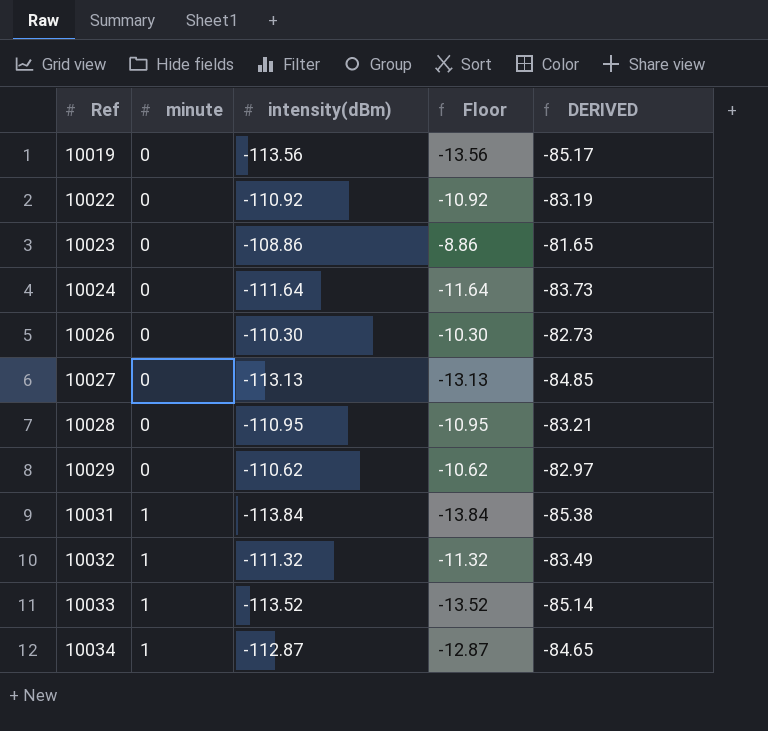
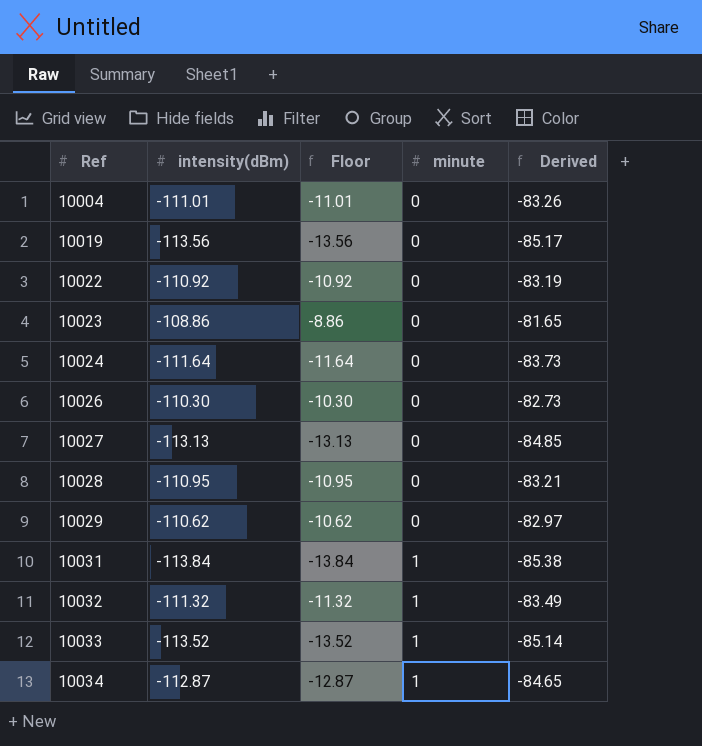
column minute | position: 2 -> 4
column name: DERIVED -> Derived
row 10004: none -> -111.01 | -11.01 | 0 | -83.26

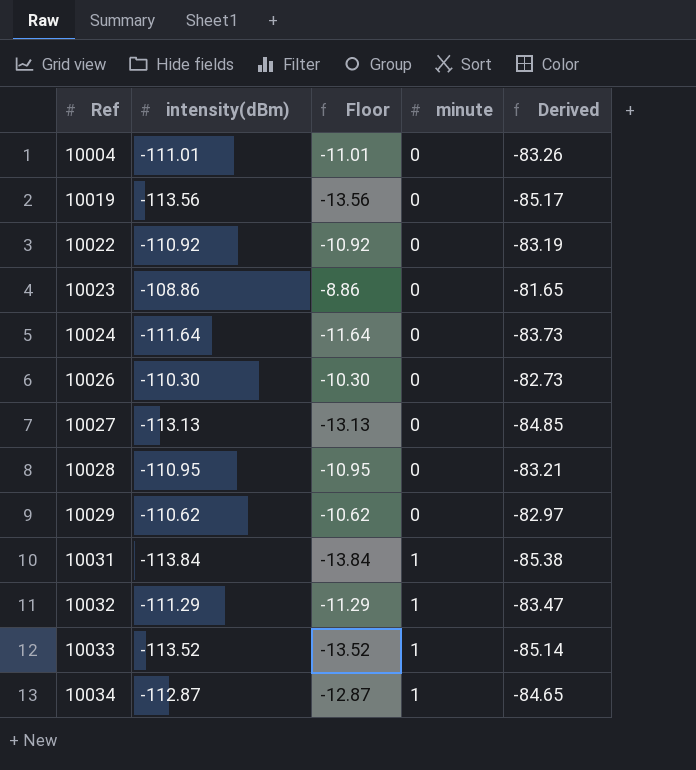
10032 | intensity(dBm): -111.32 -> -111.29
10032 | Floor: -11.32 -> -11.29
10032 | Derived: -83.49 -> -83.47

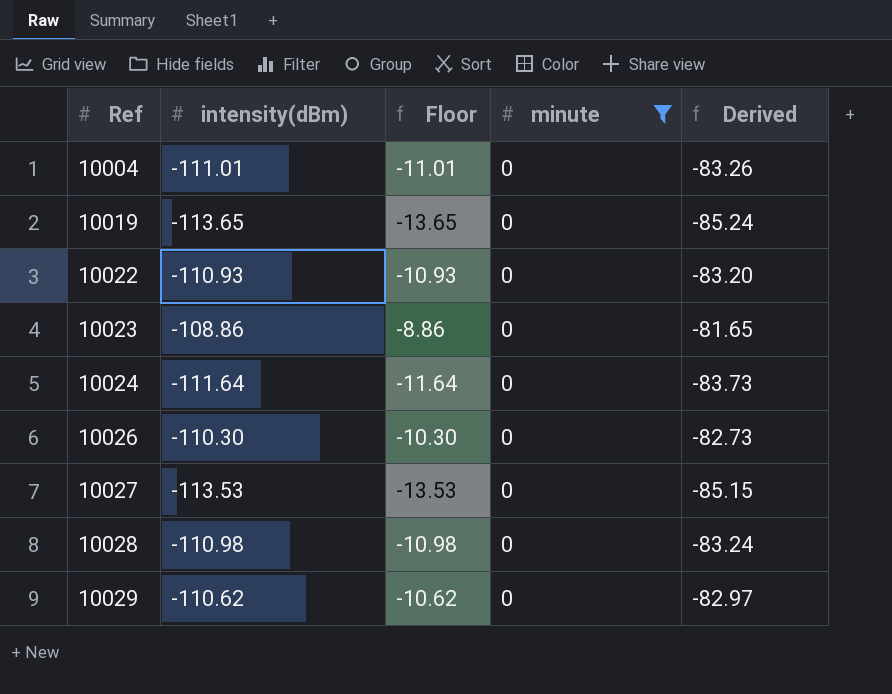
filter: none -> minute = 0
10019 | intensity(dBm): -113.56 -> -113.65
10019 | Floor: -13.56 -> -13.65
10019 | Derived: -85.17 -> -85.24
10022 | intensity(dBm): -110.92 -> -110.93
10022 | Floor: -10.92 -> -10.93
10022 | Derived: -83.19 -> -83.20
10027 | intensity(dBm): -113.13 -> -113.53
10027 | Floor: -13.13 -> -13.53
10027 | Derived: -84.85 -> -85.15
10028 | intensity(dBm): -110.95 -> -110.98
10028 | Floor: -10.95 -> -10.98
10028 | Derived: -83.21 -> -83.24

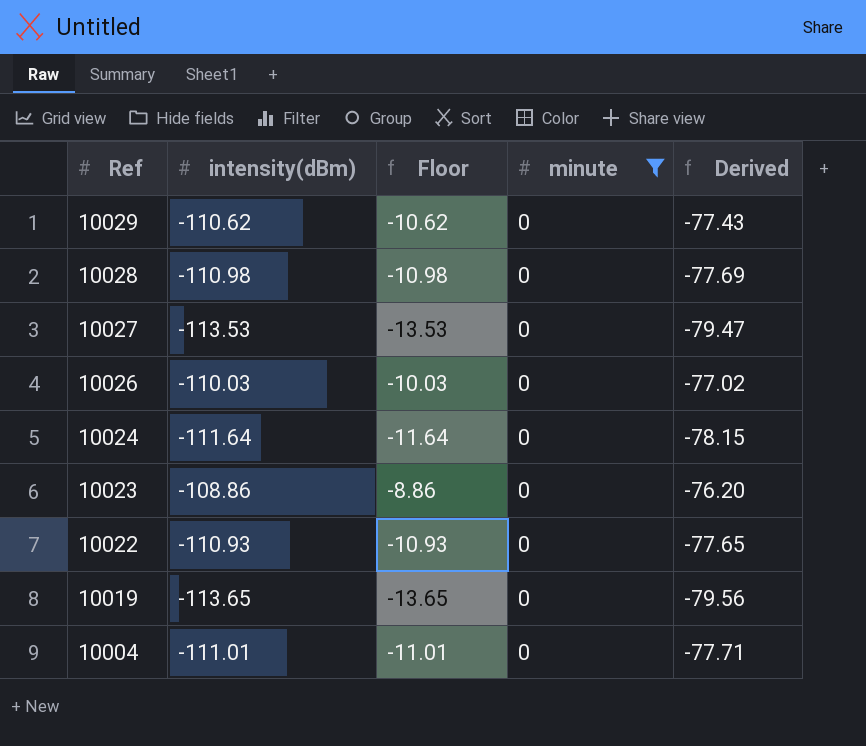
row order: Ref ascending -> Ref descending
column Derived | formula: [intensity(dBm)] * 0.75 -> [intensity(dBm)] * 0.7
10026 | intensity(dBm): -110.30 -> -110.03
10026 | Floor: -10.30 -> -10.03

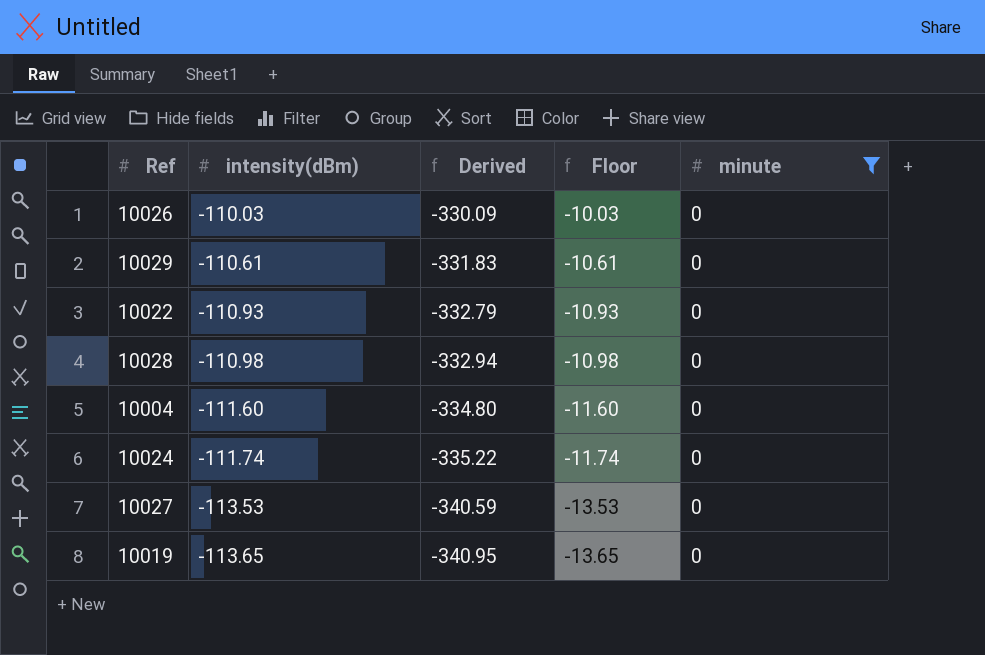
row order: Ref descending -> intensity(dBm) descending
column Derived | formula: [intensity(dBm)] * 0.7 -> [intensity(dBm)] * 3
column Derived | position: 5 -> 3
row 10023: -108.86 | -8.86 | 0 | -76.20 -> none
10029 | intensity(dBm): -110.62 -> -110.61
10029 | Floor: -10.62 -> -10.61
10004 | intensity(dBm): -111.01 -> -111.60
10004 | Floor: -11.01 -> -11.60
10024 | intensity(dBm): -111.64 -> -111.74
10024 | Floor: -11.64 -> -11.74

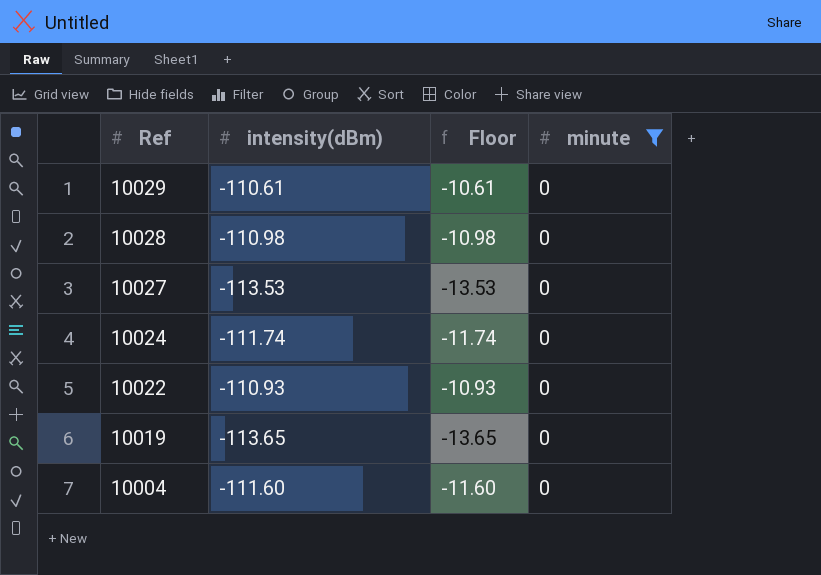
row order: intensity(dBm) descending -> Ref descending
column Derived | formula: [intensity(dBm)] * 3 -> none
row 10026: -110.03 | -330.09 | -10.03 | 0 -> none

